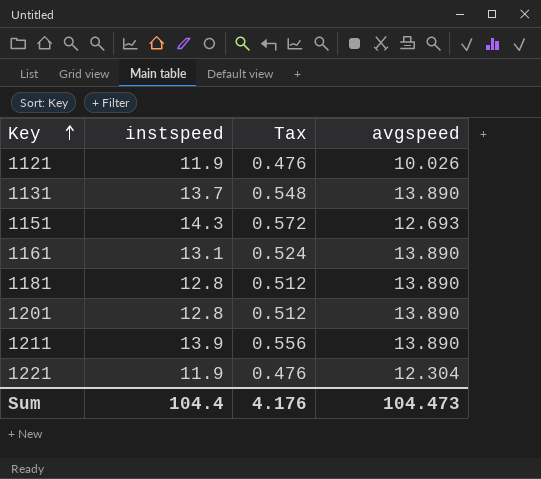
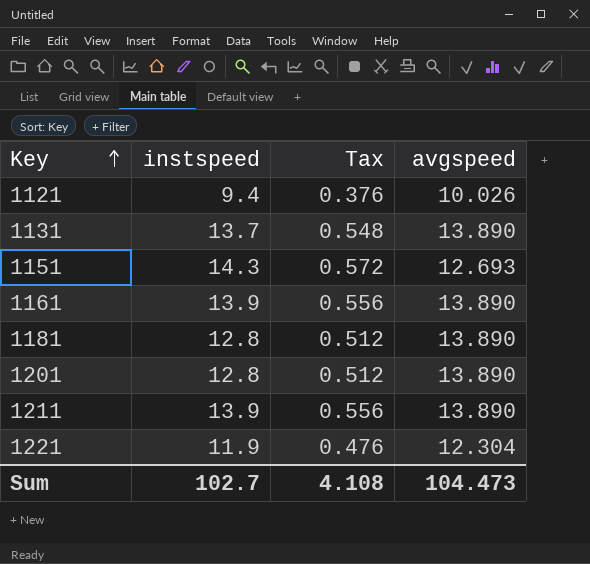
1121 | instspeed: 11.9 -> 9.4
1121 | Tax: 0.476 -> 0.376
1161 | instspeed: 13.1 -> 13.9
1161 | Tax: 0.524 -> 0.556
Sum | instspeed: 104.4 -> 102.7
Sum | Tax: 4.176 -> 4.108

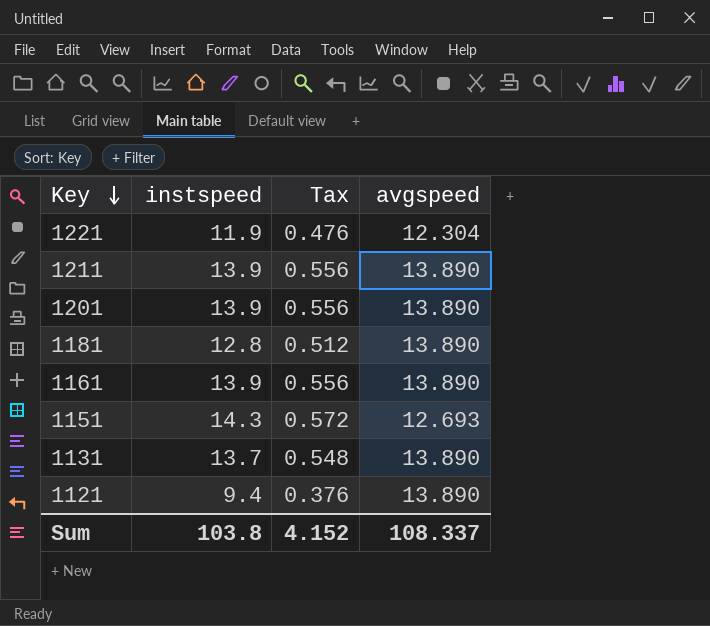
row order: Key ascending -> Key descending
1201 | instspeed: 12.8 -> 13.9
1201 | Tax: 0.512 -> 0.556
1121 | avgspeed: 10.026 -> 13.890
Sum | instspeed: 102.7 -> 103.8
Sum | Tax: 4.108 -> 4.152
Sum | avgspeed: 104.473 -> 108.337

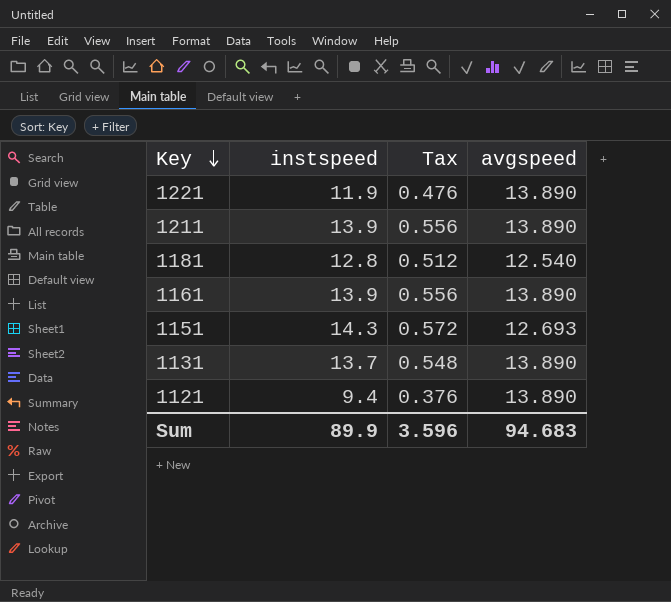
row 1201: 13.9 | 0.556 | 13.890 -> none
1221 | avgspeed: 12.304 -> 13.890
1181 | avgspeed: 13.890 -> 12.540
Sum | instspeed: 103.8 -> 89.9
Sum | Tax: 4.152 -> 3.596
Sum | avgspeed: 108.337 -> 94.683

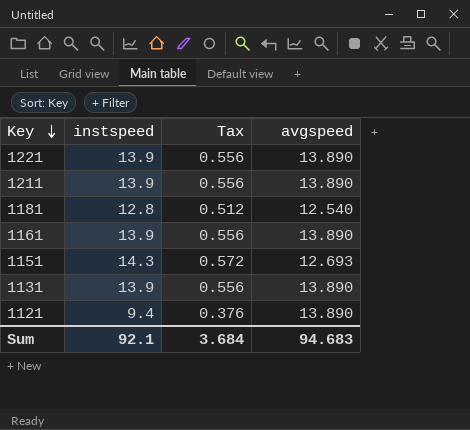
1221 | instspeed: 11.9 -> 13.9
1221 | Tax: 0.476 -> 0.556
1131 | instspeed: 13.7 -> 13.9
1131 | Tax: 0.548 -> 0.556
Sum | instspeed: 89.9 -> 92.1
Sum | Tax: 3.596 -> 3.684

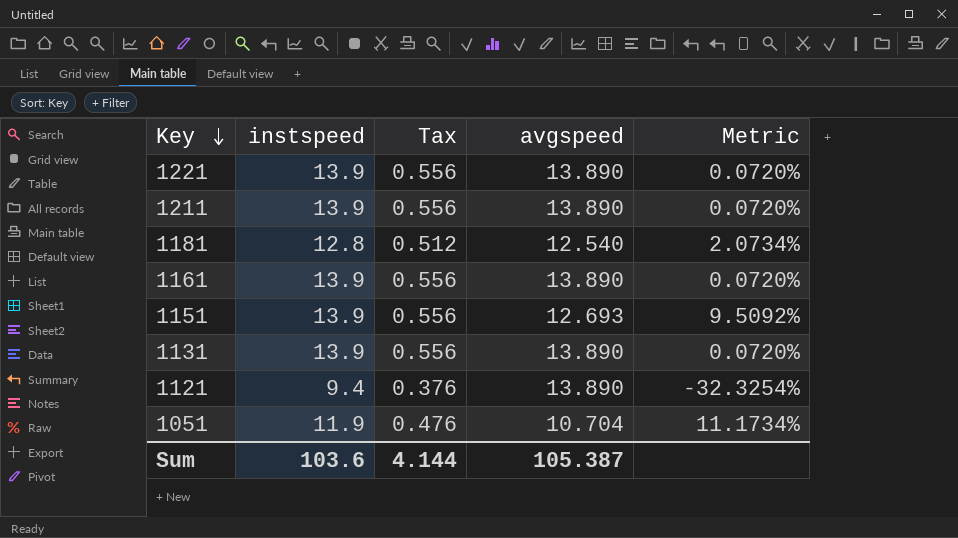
column Metric | formula: none -> ([instspeed] - [avgspeed]) / [avgspeed]
1151 | instspeed: 14.3 -> 13.9
1151 | Tax: 0.572 -> 0.556
row 1051: none -> 11.9 | 0.476 | 10.704 | 11.1734%
Sum | instspeed: 92.1 -> 103.6
Sum | Tax: 3.684 -> 4.144
Sum | avgspeed: 94.683 -> 105.387

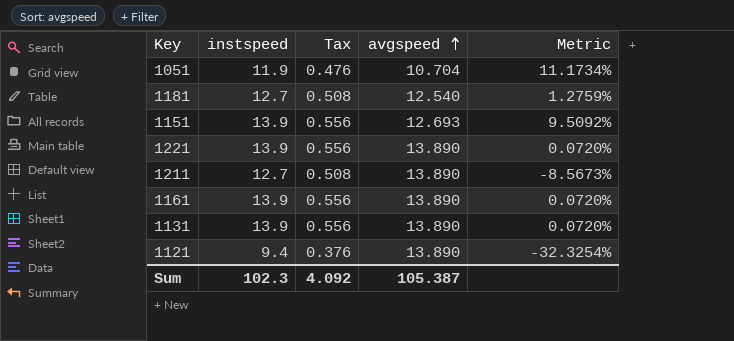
row order: Key descending -> avgspeed ascending
1181 | instspeed: 12.8 -> 12.7
1181 | Tax: 0.512 -> 0.508
1181 | Metric: 2.0734% -> 1.2759%
1211 | instspeed: 13.9 -> 12.7
1211 | Tax: 0.556 -> 0.508
1211 | Metric: 0.0720% -> -8.5673%
Sum | instspeed: 103.6 -> 102.3
Sum | Tax: 4.144 -> 4.092

